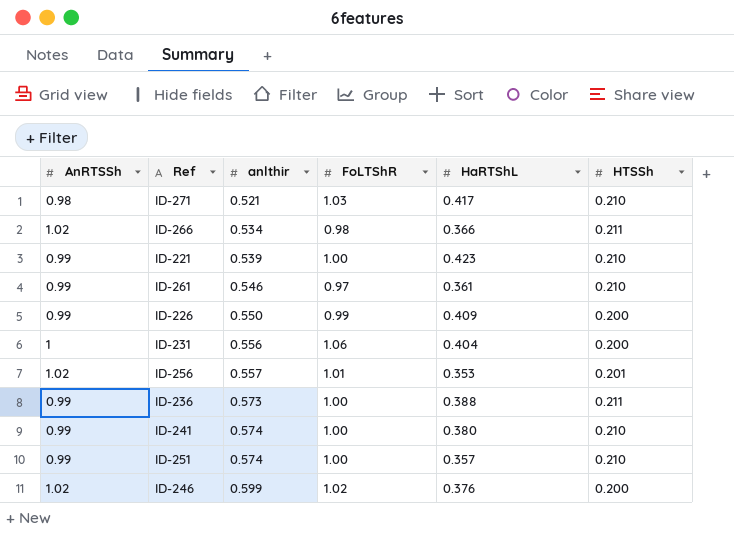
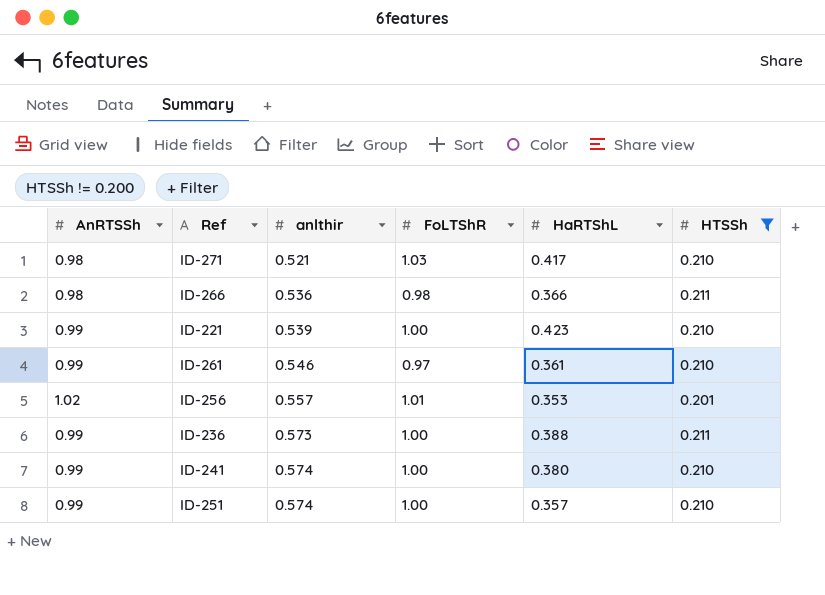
filter: none -> HTSSh != 0.200
ID-266 | AnRTSSh: 1.02 -> 0.98
ID-266 | anlthir: 0.534 -> 0.536

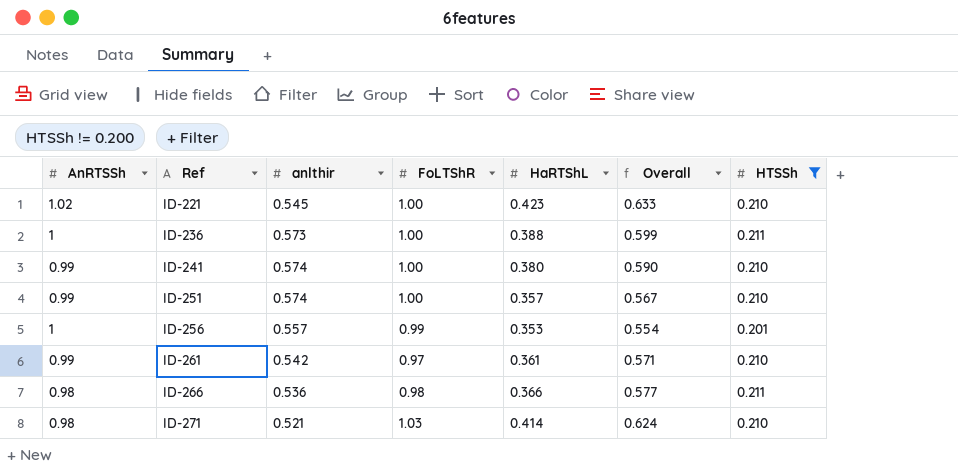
row order: anlthir ascending -> Ref ascending
column Overall | formula: none -> [HaRTShL] + [HTSSh]
ID-221 | AnRTSSh: 0.99 -> 1.02
ID-221 | anlthir: 0.539 -> 0.545
ID-236 | AnRTSSh: 0.99 -> 1
ID-256 | AnRTSSh: 1.02 -> 1
ID-256 | FoLTShR: 1.01 -> 0.99
ID-261 | anlthir: 0.546 -> 0.542
ID-271 | HaRTShL: 0.417 -> 0.414

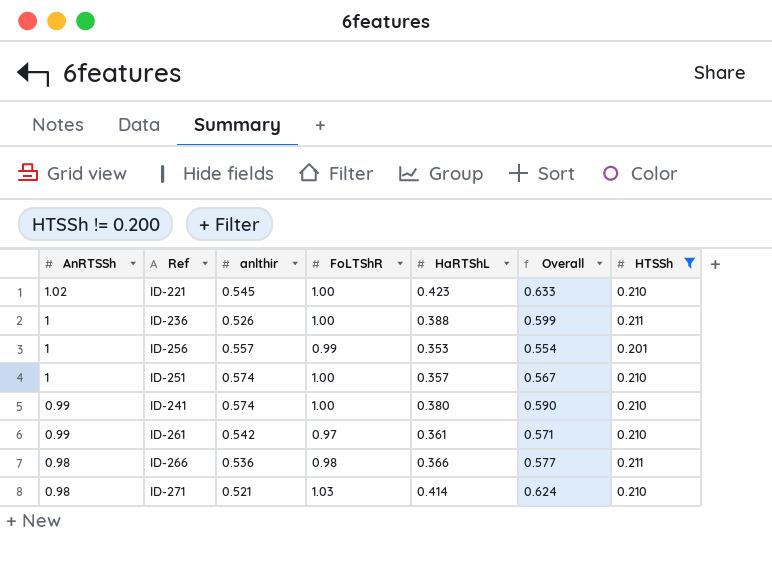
row order: Ref ascending -> AnRTSSh descending
ID-236 | anlthir: 0.573 -> 0.526
ID-251 | AnRTSSh: 0.99 -> 1

